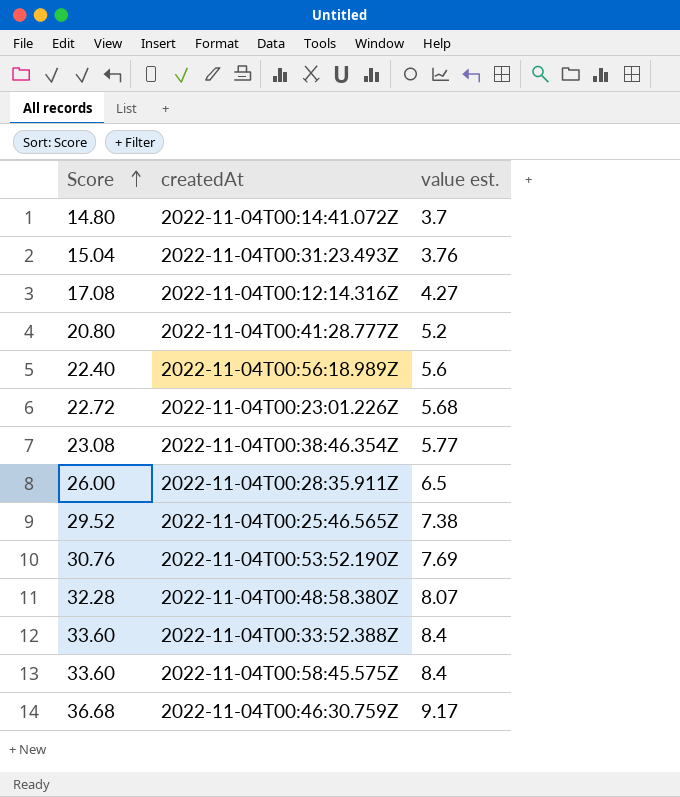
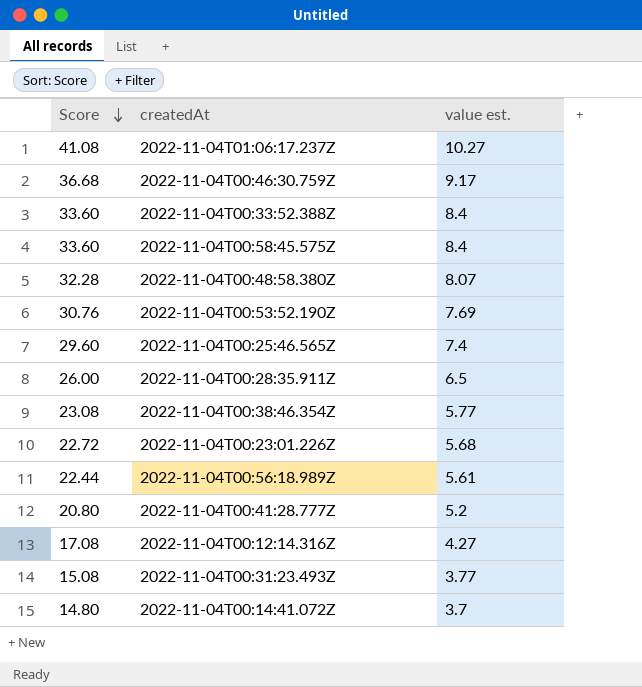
row order: Score ascending -> Score descending
row 2022-11-04T01:06:17.237Z: none -> 41.08 | 10.27
2022-11-04T00:25:46.565Z | Score: 29.52 -> 29.60
2022-11-04T00:25:46.565Z | value est.: 7.38 -> 7.4
2022-11-04T00:56:18.989Z | Score: 22.40 -> 22.44
2022-11-04T00:56:18.989Z | value est.: 5.6 -> 5.61
2022-11-04T00:31:23.493Z | Score: 15.04 -> 15.08
2022-11-04T00:31:23.493Z | value est.: 3.76 -> 3.77

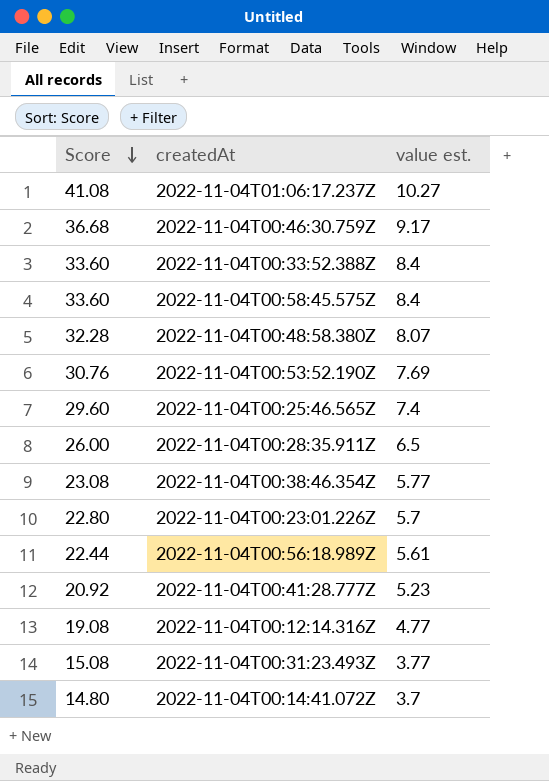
2022-11-04T00:23:01.226Z | Score: 22.72 -> 22.80
2022-11-04T00:23:01.226Z | value est.: 5.68 -> 5.7
2022-11-04T00:41:28.777Z | Score: 20.80 -> 20.92
2022-11-04T00:41:28.777Z | value est.: 5.2 -> 5.23
2022-11-04T00:12:14.316Z | Score: 17.08 -> 19.08
2022-11-04T00:12:14.316Z | value est.: 4.27 -> 4.77

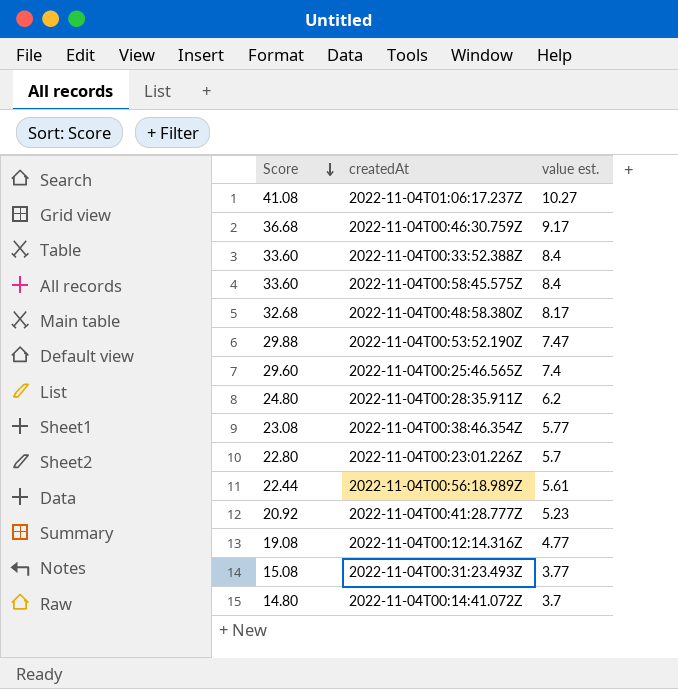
2022-11-04T00:48:58.380Z | Score: 32.28 -> 32.68
2022-11-04T00:48:58.380Z | value est.: 8.07 -> 8.17
2022-11-04T00:53:52.190Z | Score: 30.76 -> 29.88
2022-11-04T00:53:52.190Z | value est.: 7.69 -> 7.47
2022-11-04T00:28:35.911Z | Score: 26.00 -> 24.80
2022-11-04T00:28:35.911Z | value est.: 6.5 -> 6.2

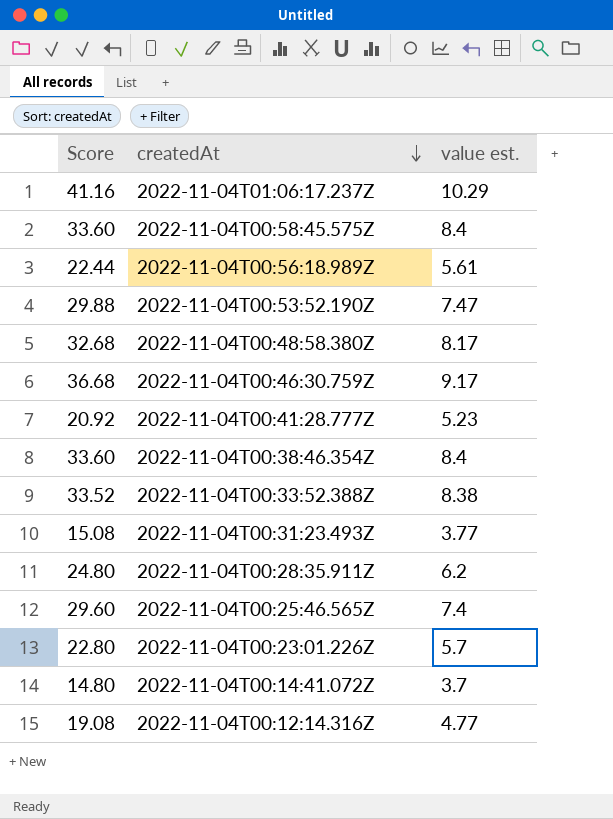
row order: Score descending -> createdAt descending
2022-11-04T01:06:17.237Z | Score: 41.08 -> 41.16
2022-11-04T01:06:17.237Z | value est.: 10.27 -> 10.29
2022-11-04T00:38:46.354Z | Score: 23.08 -> 33.60
2022-11-04T00:38:46.354Z | value est.: 5.77 -> 8.4
2022-11-04T00:33:52.388Z | Score: 33.60 -> 33.52
2022-11-04T00:33:52.388Z | value est.: 8.4 -> 8.38

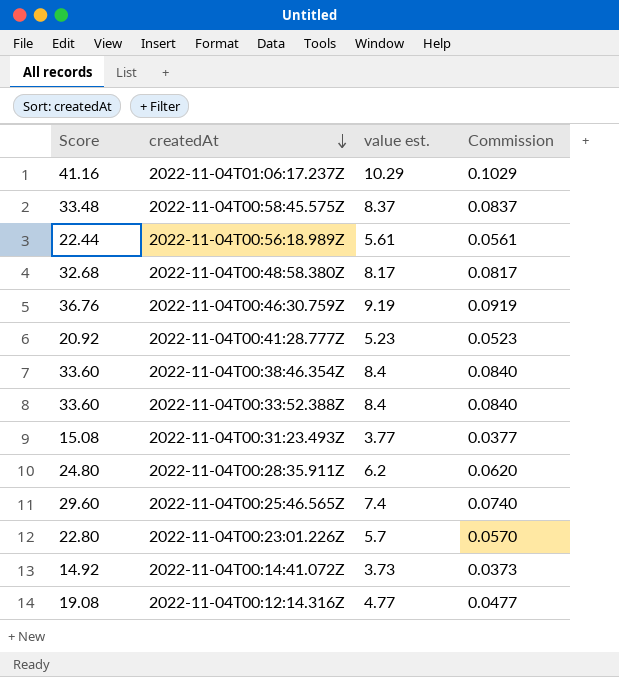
column Commission | formula: none -> [value est.] * 0.01
row 2022-11-04T00:53:52.190Z: 29.88 | 7.47 -> none
2022-11-04T00:58:45.575Z | Score: 33.60 -> 33.48
2022-11-04T00:58:45.575Z | value est.: 8.4 -> 8.37
2022-11-04T00:46:30.759Z | Score: 36.68 -> 36.76
2022-11-04T00:46:30.759Z | value est.: 9.17 -> 9.19
2022-11-04T00:33:52.388Z | Score: 33.52 -> 33.60
2022-11-04T00:33:52.388Z | value est.: 8.38 -> 8.4
2022-11-04T00:14:41.072Z | Score: 14.80 -> 14.92
2022-11-04T00:14:41.072Z | value est.: 3.7 -> 3.73

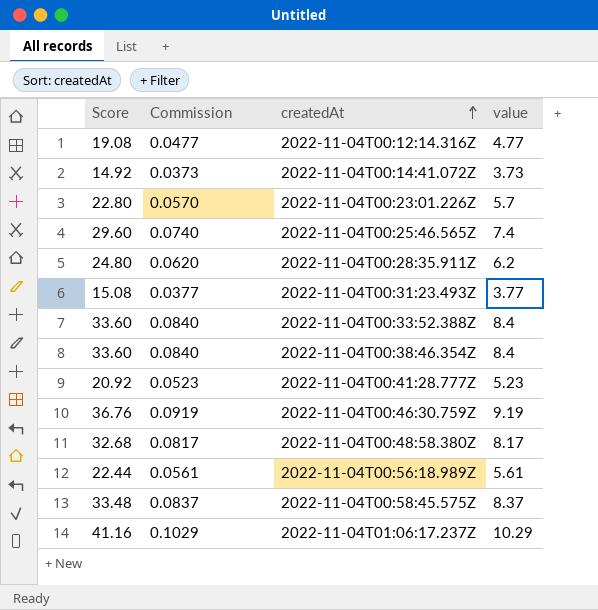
row order: createdAt descending -> createdAt ascending
column Commission | position: 4 -> 2
column name: value est. -> value

